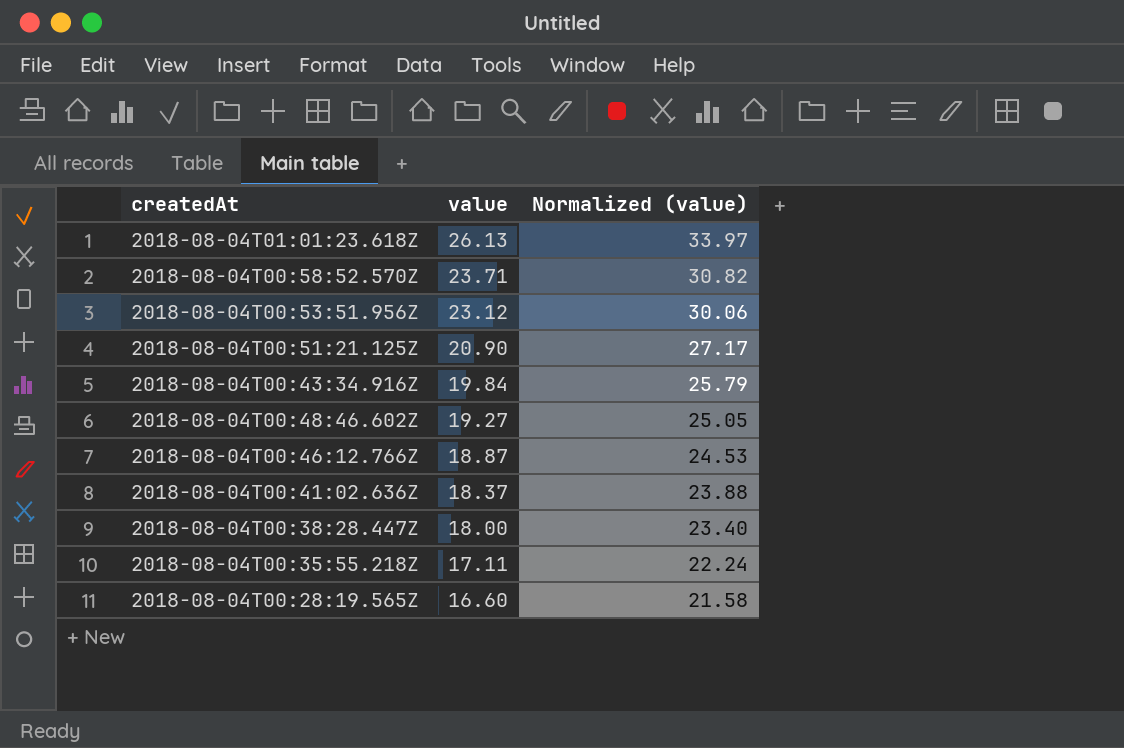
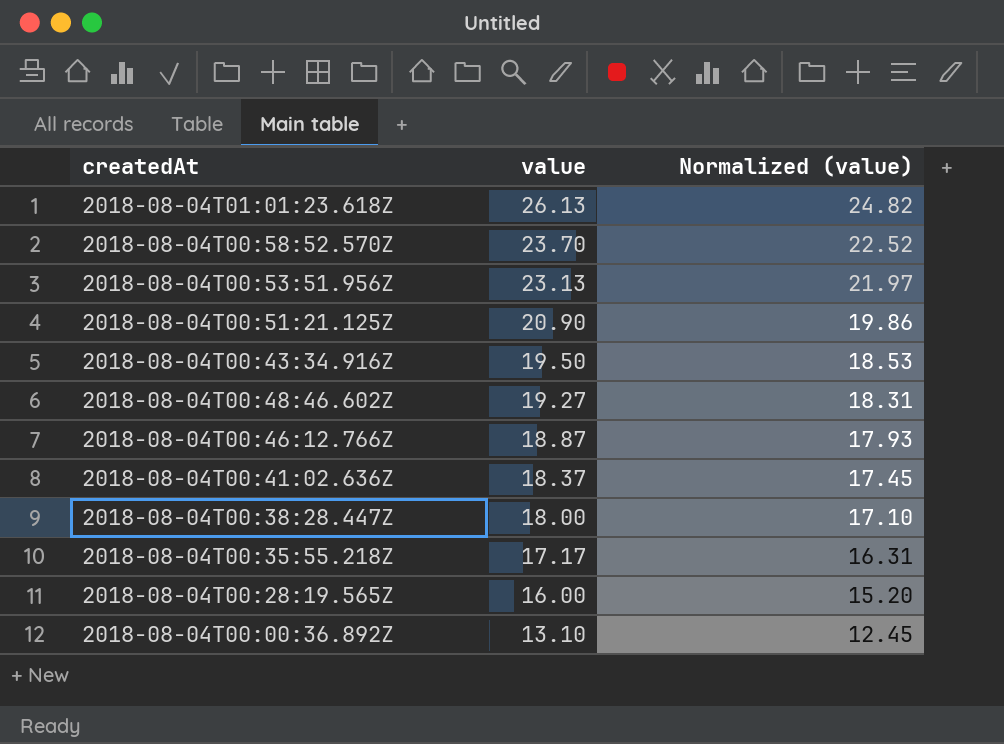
column Normalized (value) | formula: [value] * 1.3 -> [value] * 0.95
2018-08-04T00:58:52.570Z | value: 23.71 -> 23.70
2018-08-04T00:53:51.956Z | value: 23.12 -> 23.13
2018-08-04T00:43:34.916Z | value: 19.84 -> 19.50
2018-08-04T00:35:55.218Z | value: 17.11 -> 17.17
2018-08-04T00:28:19.565Z | value: 16.60 -> 16.00
row 2018-08-04T00:00:36.892Z: none -> 13.10 | 12.45

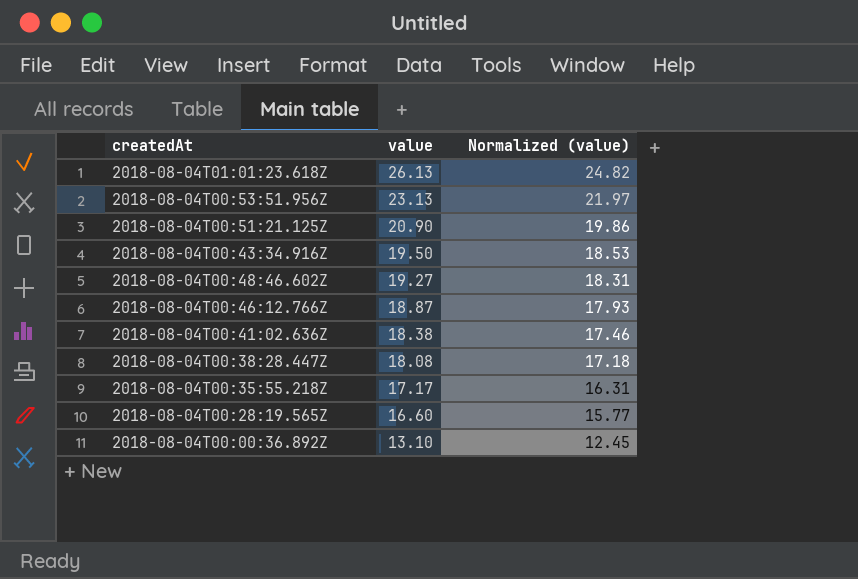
row 2018-08-04T00:58:52.570Z: 23.70 | 22.52 -> none
2018-08-04T00:41:02.636Z | value: 18.37 -> 18.38
2018-08-04T00:41:02.636Z | Normalized (value): 17.45 -> 17.46
2018-08-04T00:38:28.447Z | value: 18.00 -> 18.08
2018-08-04T00:38:28.447Z | Normalized (value): 17.10 -> 17.18
2018-08-04T00:28:19.565Z | value: 16.00 -> 16.60
2018-08-04T00:28:19.565Z | Normalized (value): 15.20 -> 15.77

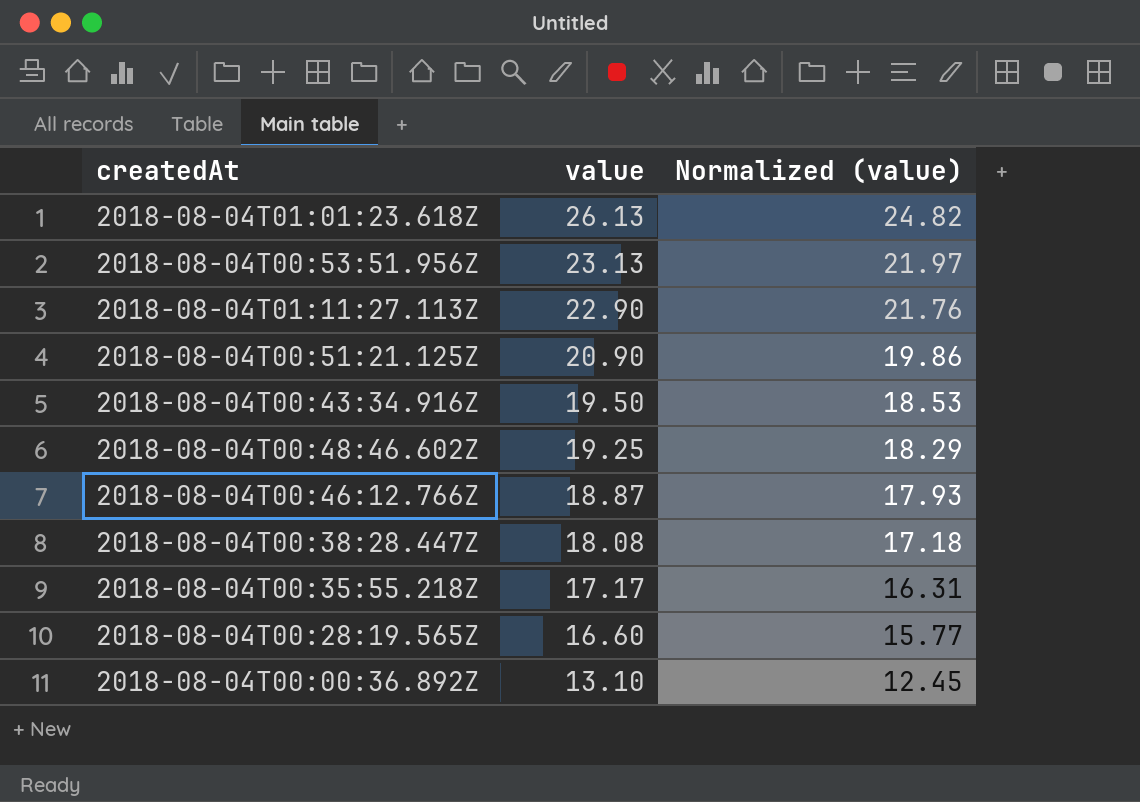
row 2018-08-04T00:41:02.636Z: 18.38 | 17.46 -> none
row 2018-08-04T01:11:27.113Z: none -> 22.90 | 21.76
2018-08-04T00:48:46.602Z | value: 19.27 -> 19.25
2018-08-04T00:48:46.602Z | Normalized (value): 18.31 -> 18.29

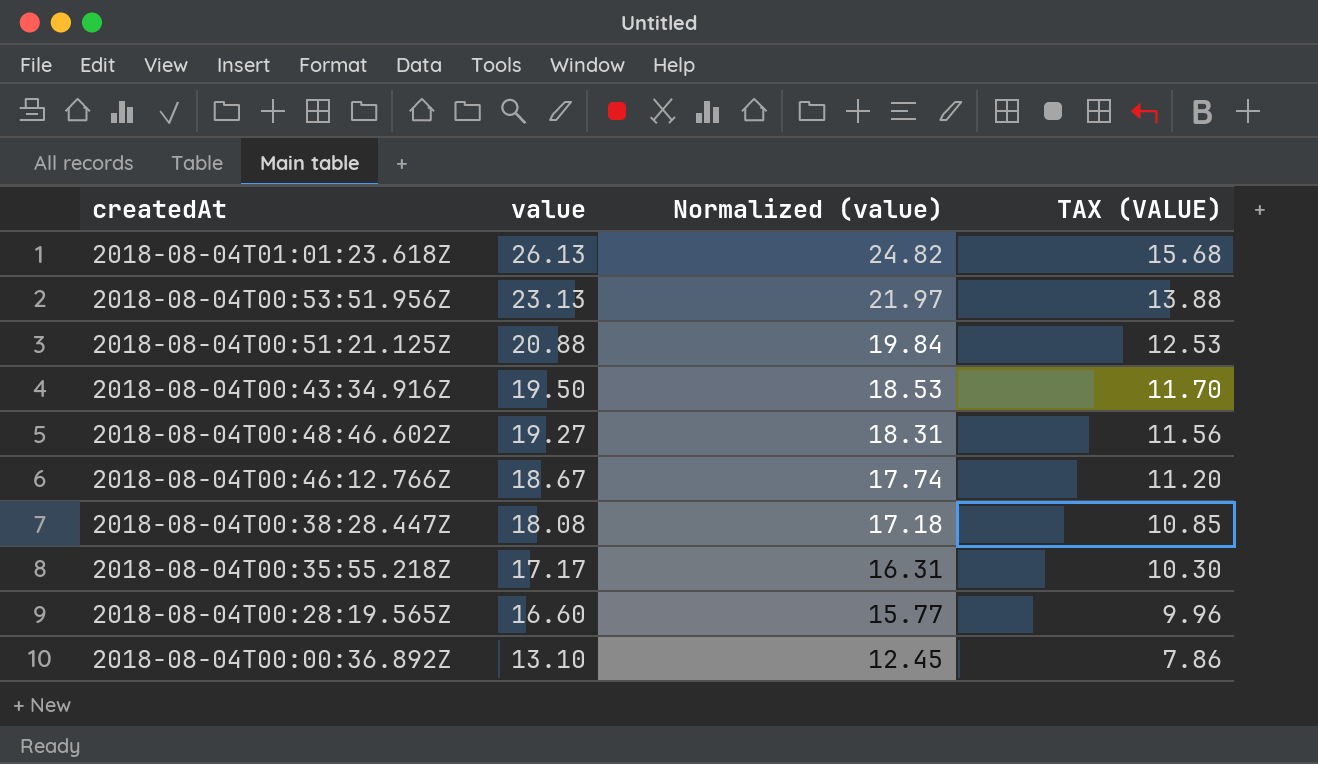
column TAX (VALUE) | formula: none -> [value] * 0.6
row 2018-08-04T01:11:27.113Z: 22.90 | 21.76 -> none
2018-08-04T00:51:21.125Z | value: 20.90 -> 20.88
2018-08-04T00:51:21.125Z | Normalized (value): 19.86 -> 19.84
2018-08-04T00:48:46.602Z | value: 19.25 -> 19.27
2018-08-04T00:48:46.602Z | Normalized (value): 18.29 -> 18.31
2018-08-04T00:46:12.766Z | value: 18.87 -> 18.67
2018-08-04T00:46:12.766Z | Normalized (value): 17.93 -> 17.74

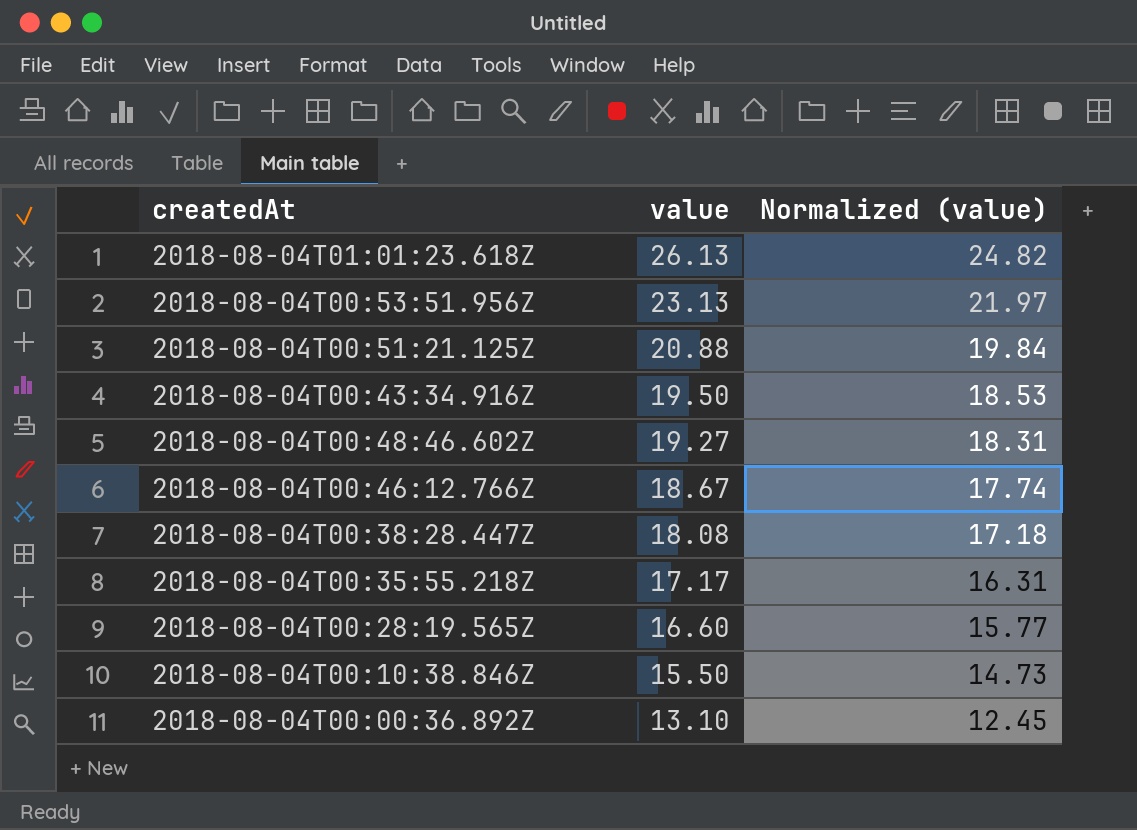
column TAX (VALUE) | formula: [value] * 0.6 -> none
row 2018-08-04T00:10:38.846Z: none -> 15.50 | 14.73

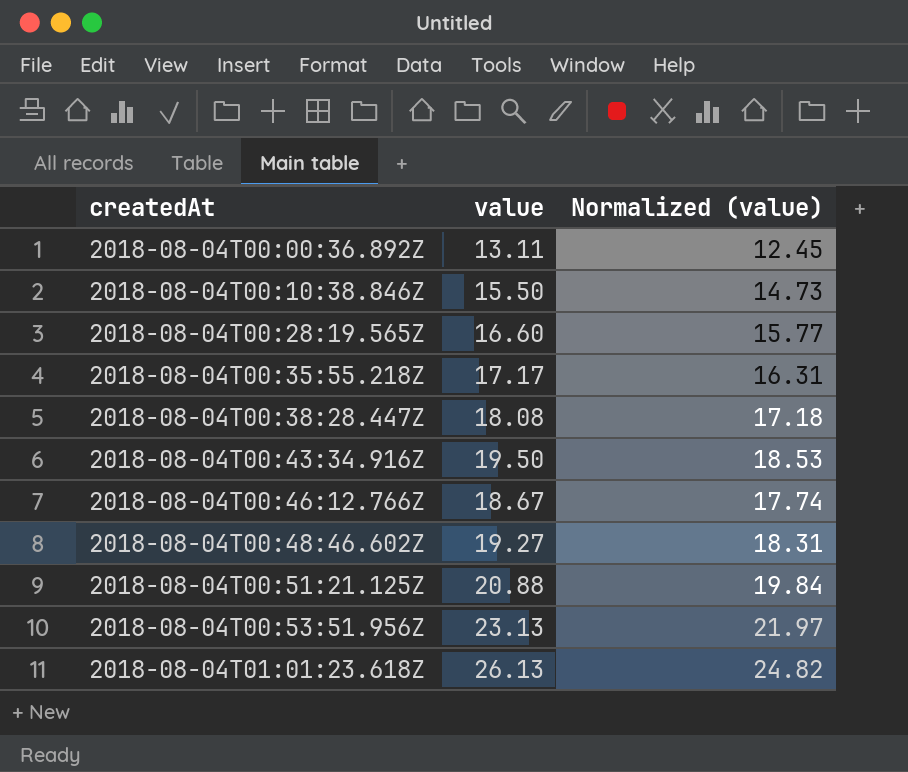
row order: value descending -> createdAt ascending
2018-08-04T00:00:36.892Z | value: 13.10 -> 13.11

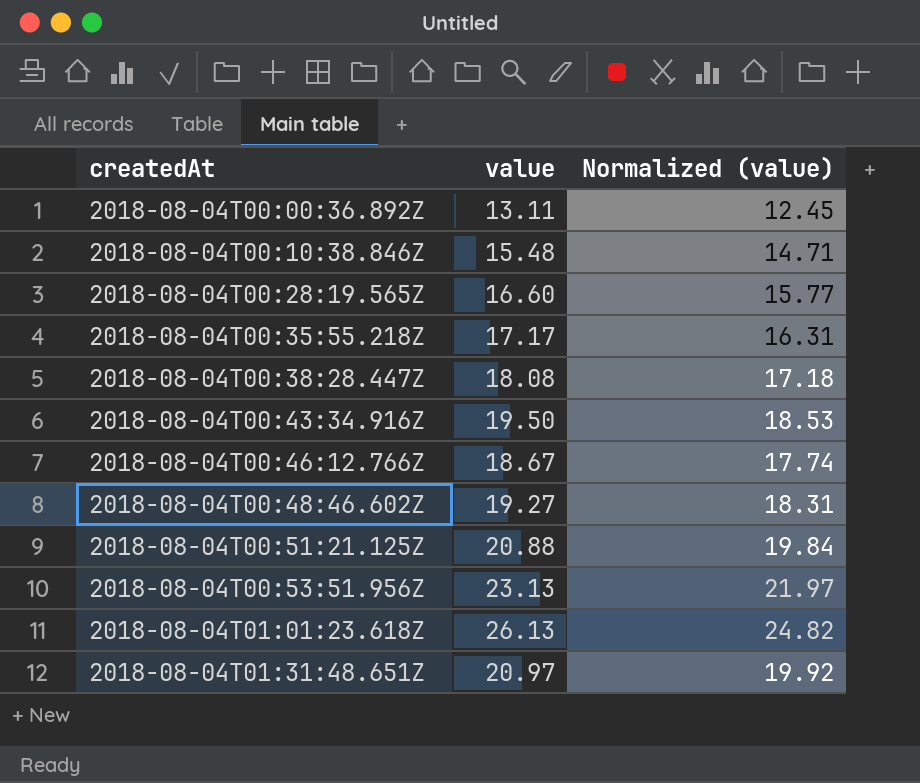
2018-08-04T00:10:38.846Z | value: 15.50 -> 15.48
2018-08-04T00:10:38.846Z | Normalized (value): 14.73 -> 14.71
row 2018-08-04T01:31:48.651Z: none -> 20.97 | 19.92

